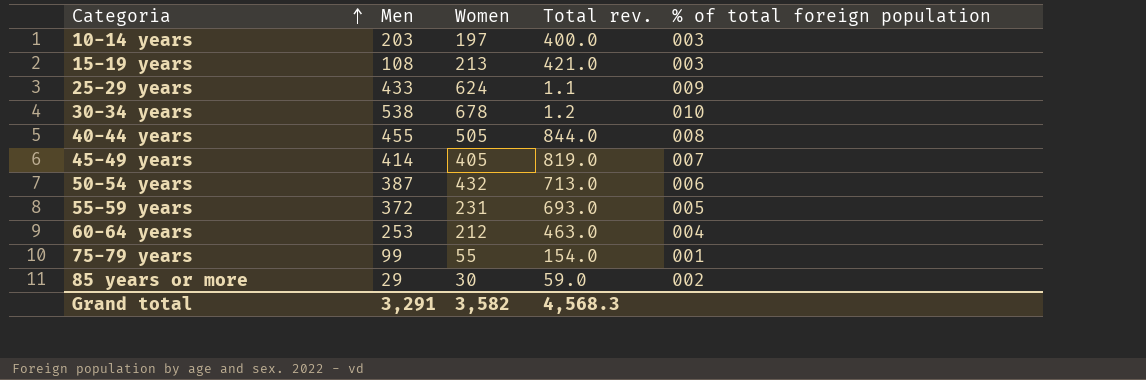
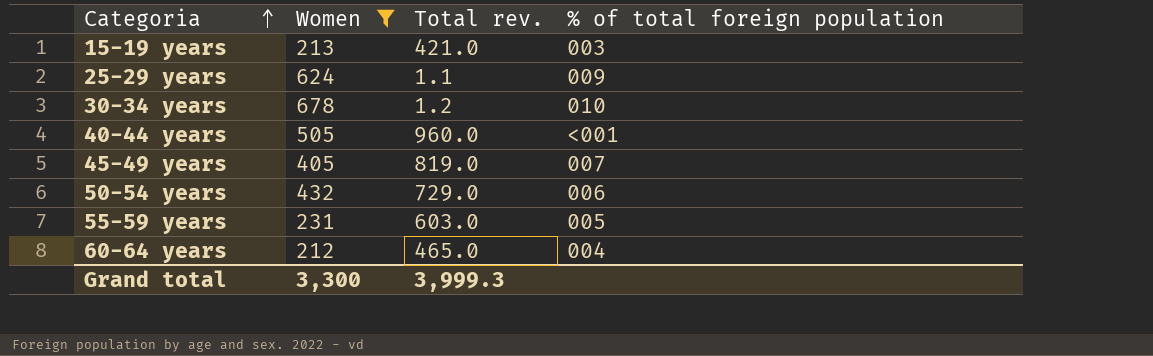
filter: none -> Women >= 212
column Men | position: 2 -> none
40-44 years | Total rev.: 844.0 -> 960.0
40-44 years | % of total foreign population: 008 -> <001
50-54 years | Total rev.: 713.0 -> 729.0
55-59 years | Total rev.: 693.0 -> 603.0
60-64 years | Total rev.: 463.0 -> 465.0
Grand total | Women: 3,582 -> 3,300
Grand total | Total rev.: 4,568.3 -> 3,999.3

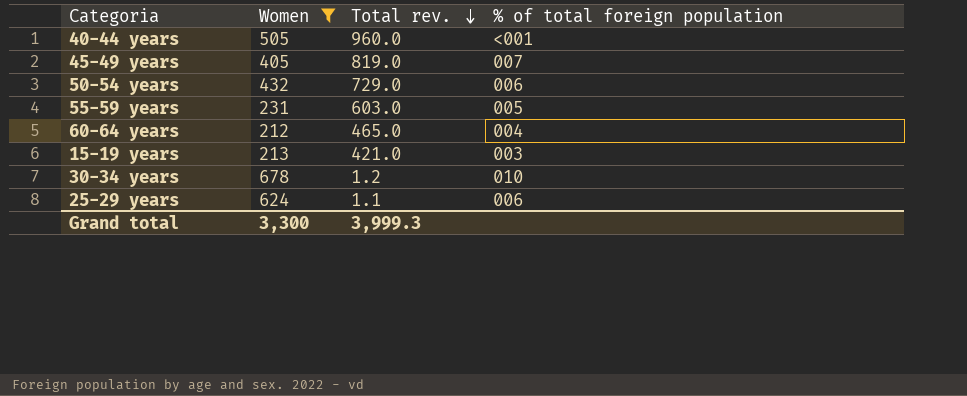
row order: Categoria ascending -> Total rev. descending
25-29 years | % of total foreign population: 009 -> 006

